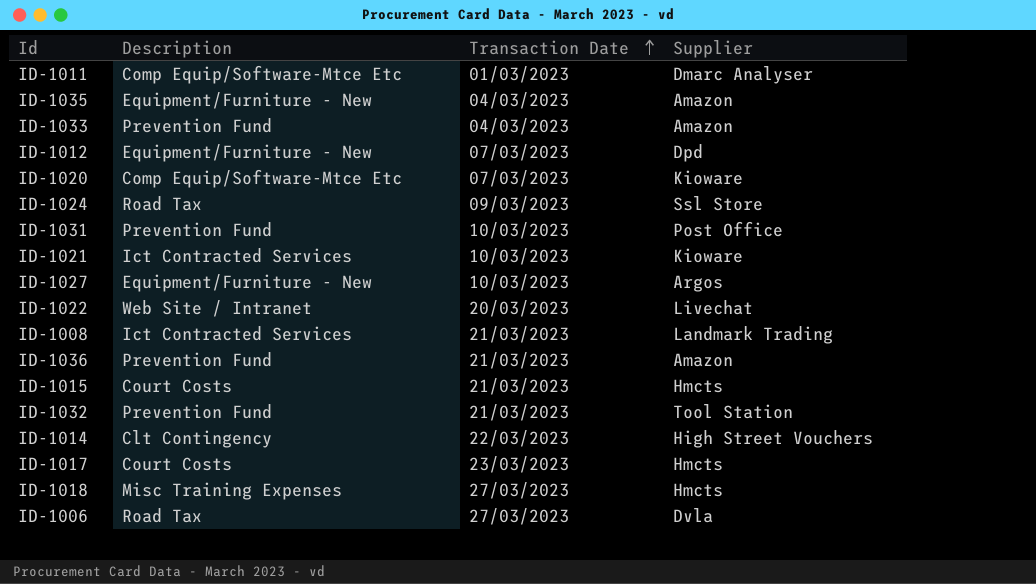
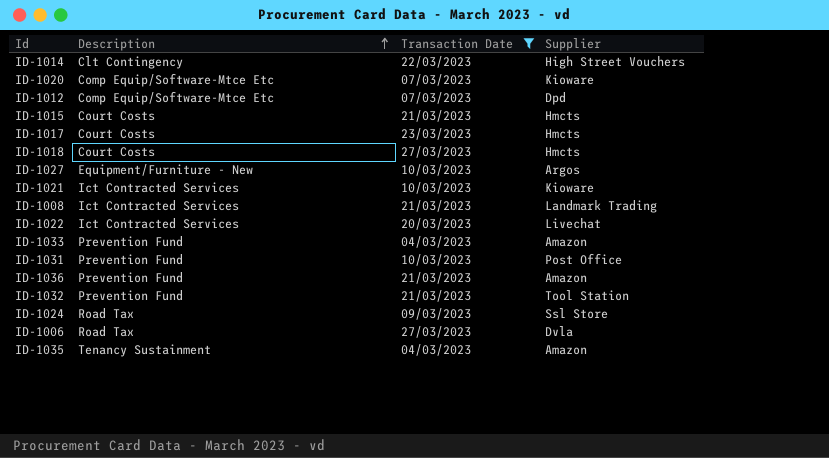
filter: none -> Transaction Date != 01/03/2023
row order: Transaction Date ascending -> Description ascending
ID-1012 | Description: Equipment/Furniture - New -> Comp Equip/Software-Mtce Etc
ID-1018 | Description: Misc Training Expenses -> Court Costs
ID-1022 | Description: Web Site / Intranet -> Ict Contracted Services
ID-1035 | Description: Equipment/Furniture - New -> Tenancy Sustainment

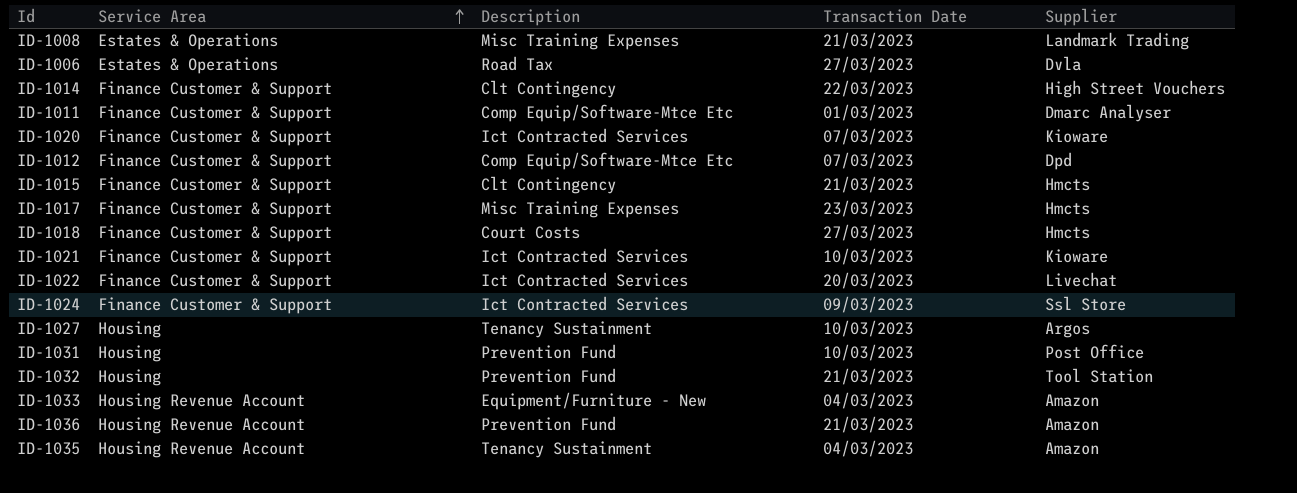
filter: Transaction Date != 01/03/2023 -> none
row order: Description ascending -> Service Area ascending
column Service Area | position: none -> 2
ID-1008 | Description: Ict Contracted Services -> Misc Training Expenses
ID-1020 | Description: Comp Equip/Software-Mtce Etc -> Ict Contracted Services
ID-1015 | Description: Court Costs -> Clt Contingency
ID-1017 | Description: Court Costs -> Misc Training Expenses
ID-1024 | Description: Road Tax -> Ict Contracted Services
ID-1027 | Description: Equipment/Furniture - New -> Tenancy Sustainment
ID-1033 | Description: Prevention Fund -> Equipment/Furniture - New

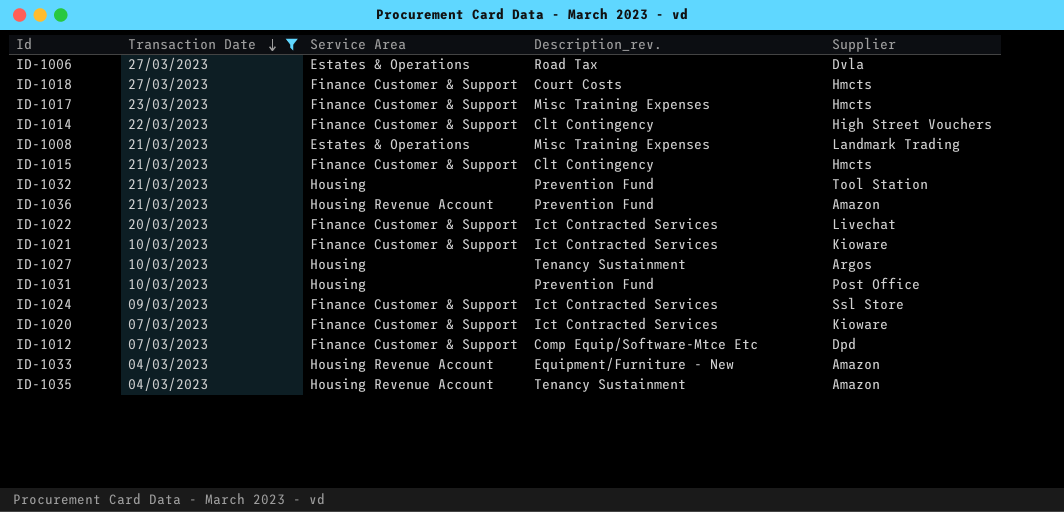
filter: none -> Transaction Date != 01/03/2023
row order: Service Area ascending -> Transaction Date descending
column Transaction Date | position: 4 -> 2
column name: Description -> Description_rev.

